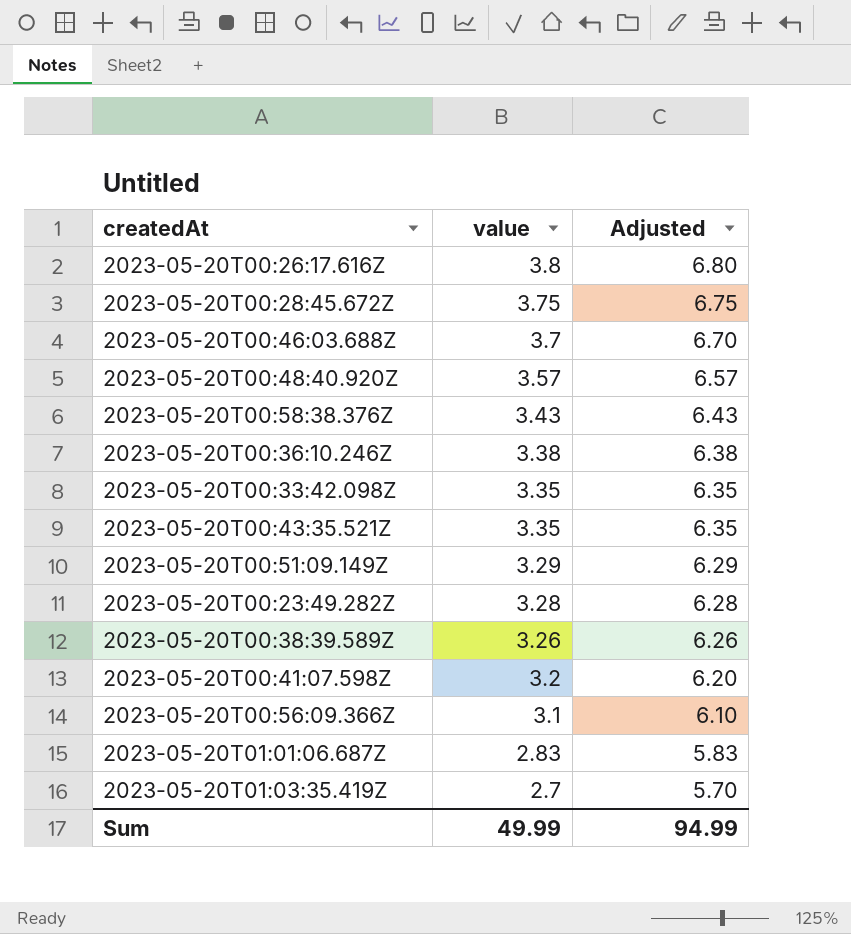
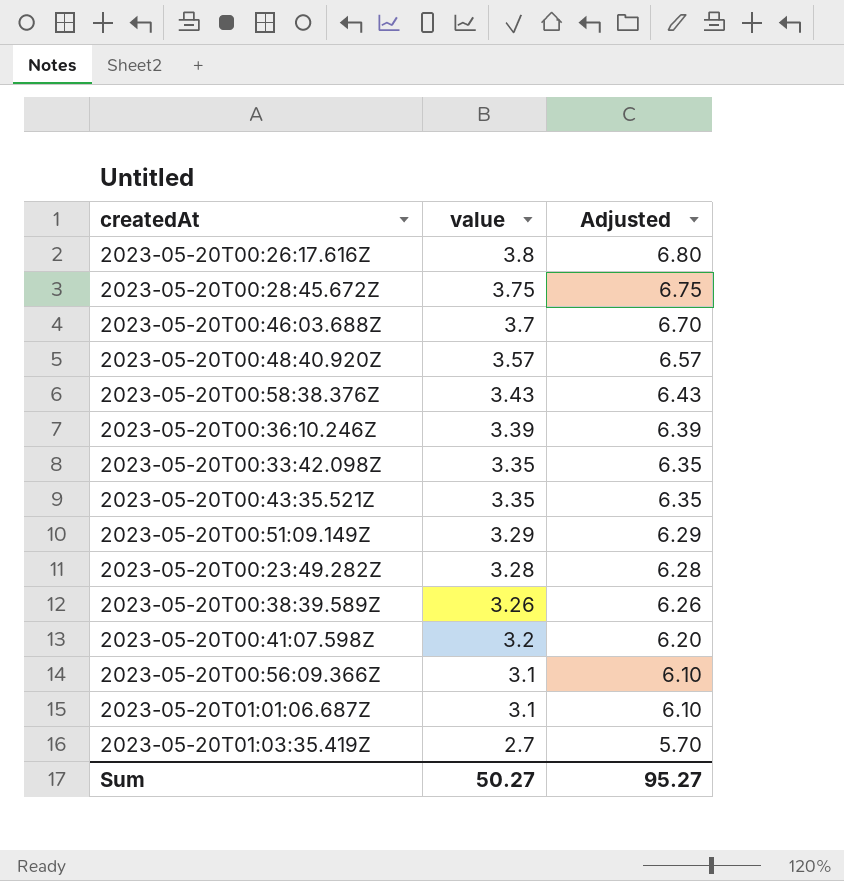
2023-05-20T00:36:10.246Z | value: 3.38 -> 3.39
2023-05-20T00:36:10.246Z | Adjusted: 6.38 -> 6.39
2023-05-20T01:01:06.687Z | value: 2.83 -> 3.1
2023-05-20T01:01:06.687Z | Adjusted: 5.83 -> 6.10
Sum | value: 49.99 -> 50.27
Sum | Adjusted: 94.99 -> 95.27

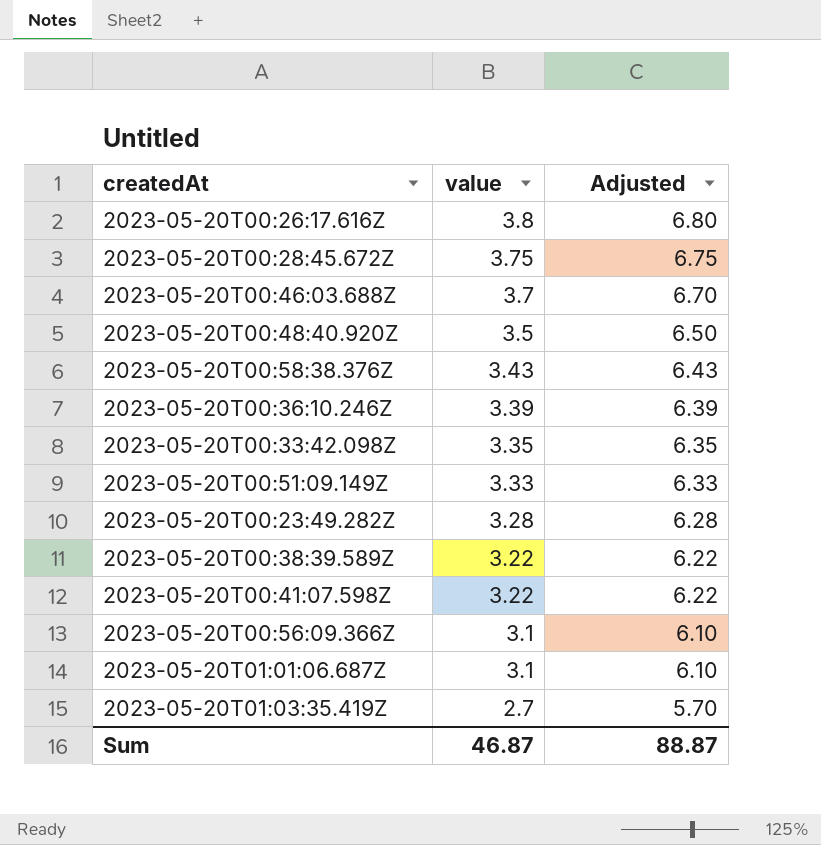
row 2023-05-20T00:43:35.521Z: 3.35 | 6.35 -> none
2023-05-20T00:48:40.920Z | value: 3.57 -> 3.5
2023-05-20T00:48:40.920Z | Adjusted: 6.57 -> 6.50
2023-05-20T00:51:09.149Z | value: 3.29 -> 3.33
2023-05-20T00:51:09.149Z | Adjusted: 6.29 -> 6.33
2023-05-20T00:38:39.589Z | value: 3.26 -> 3.22
2023-05-20T00:38:39.589Z | Adjusted: 6.26 -> 6.22
2023-05-20T00:41:07.598Z | value: 3.2 -> 3.22
2023-05-20T00:41:07.598Z | Adjusted: 6.20 -> 6.22
Sum | value: 50.27 -> 46.87
Sum | Adjusted: 95.27 -> 88.87

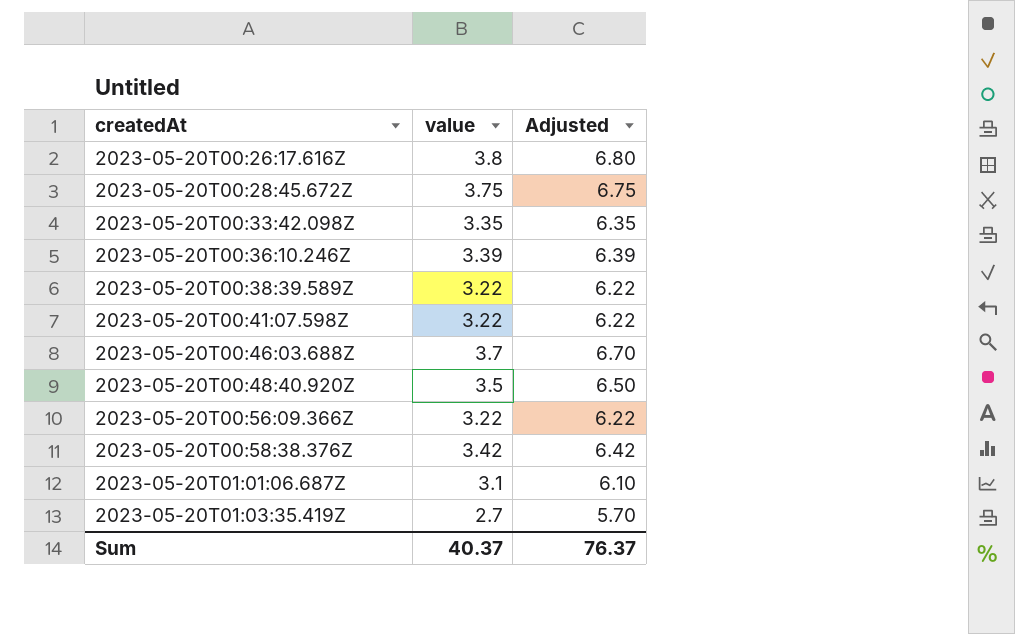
row order: value descending -> createdAt ascending
row 2023-05-20T00:51:09.149Z: 3.33 | 6.33 -> none
row 2023-05-20T00:23:49.282Z: 3.28 | 6.28 -> none
2023-05-20T00:56:09.366Z | value: 3.1 -> 3.22
2023-05-20T00:56:09.366Z | Adjusted: 6.10 -> 6.22
2023-05-20T00:58:38.376Z | value: 3.43 -> 3.42
2023-05-20T00:58:38.376Z | Adjusted: 6.43 -> 6.42
Sum | value: 46.87 -> 40.37
Sum | Adjusted: 88.87 -> 76.37

